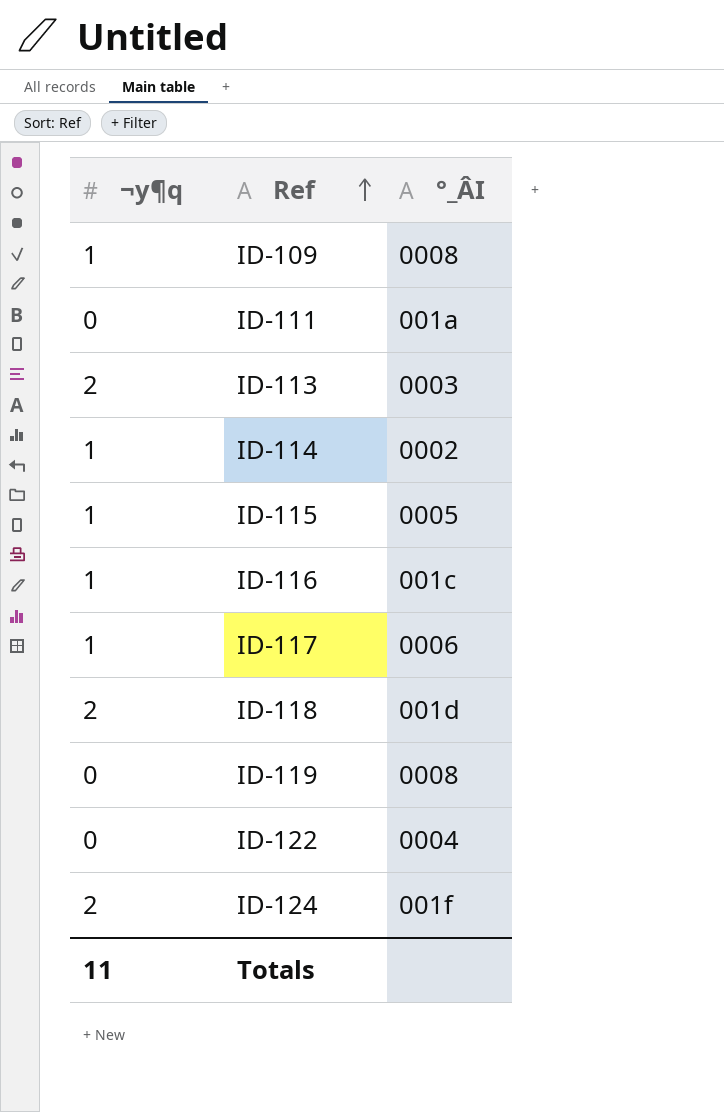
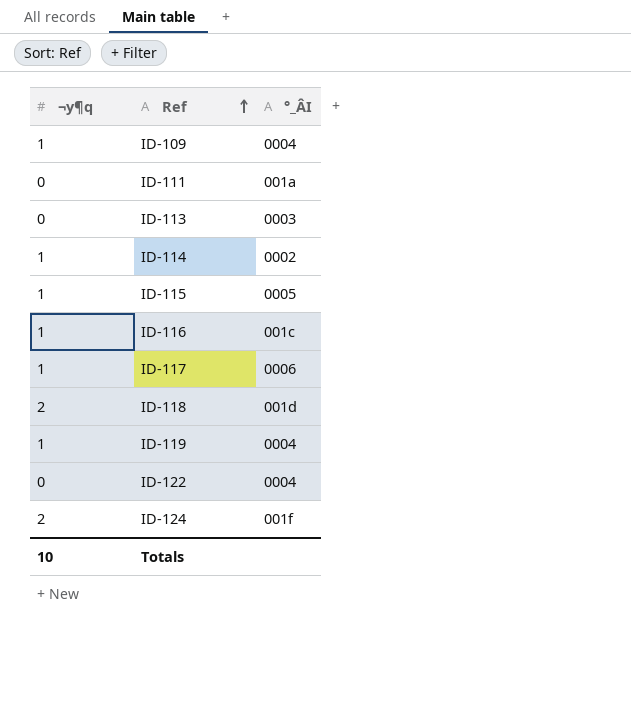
ID-109 | °_ÂI: 0008 -> 0004
ID-113 | ¬y¶q: 2 -> 0
ID-119 | ¬y¶q: 0 -> 1
ID-119 | °_ÂI: 0008 -> 0004
Totals | ¬y¶q: 11 -> 10

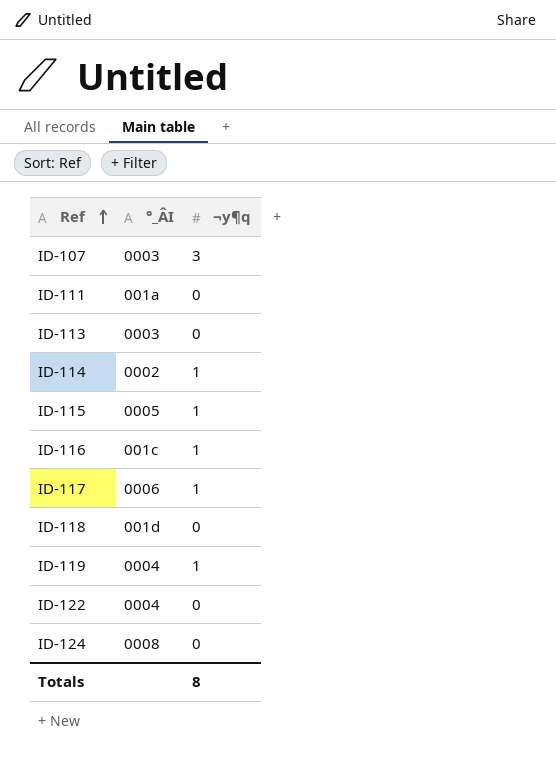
column ¬y¶q | position: 1 -> 3
row ID-109: 1 | 0004 -> none
row ID-107: none -> 0003 | 3
ID-118 | ¬y¶q: 2 -> 0
ID-124 | °_ÂI: 001f -> 0008
ID-124 | ¬y¶q: 2 -> 0
Totals | ¬y¶q: 10 -> 8

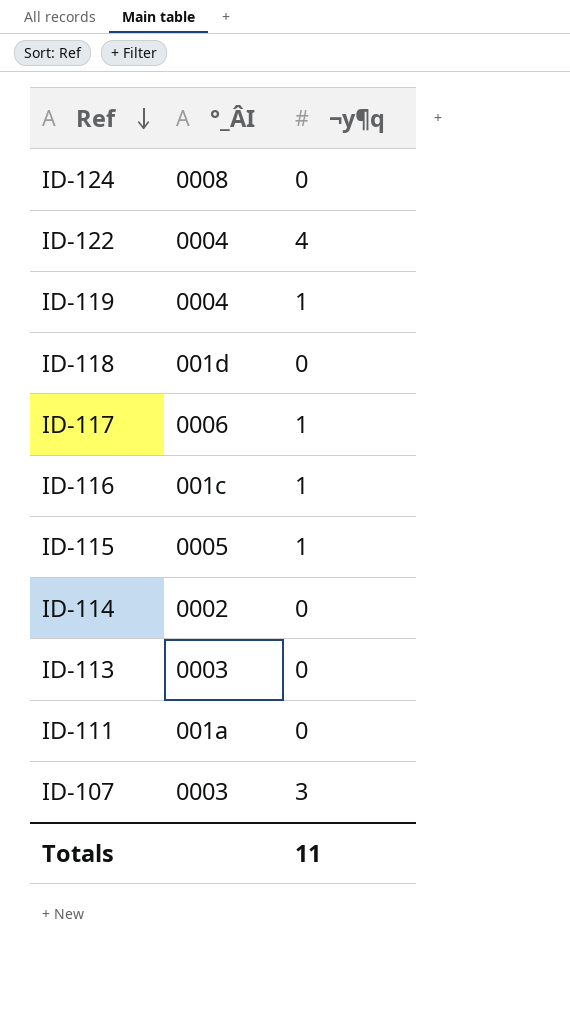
row order: Ref ascending -> Ref descending
ID-122 | ¬y¶q: 0 -> 4
ID-114 | ¬y¶q: 1 -> 0
Totals | ¬y¶q: 8 -> 11

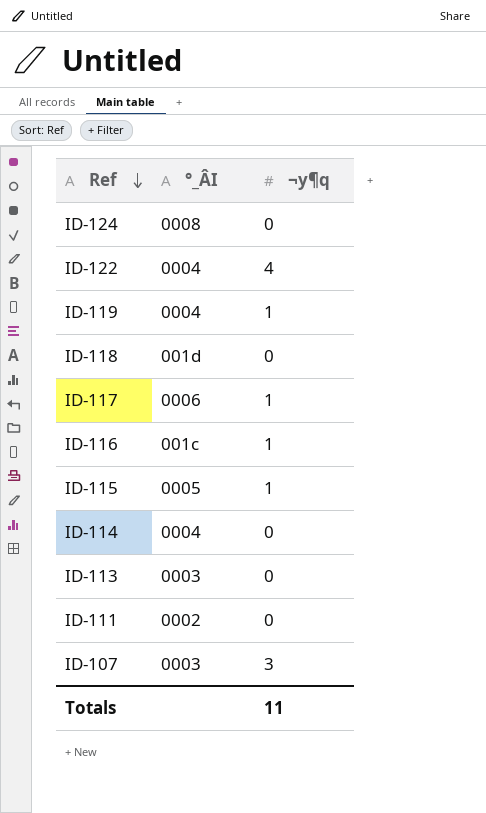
ID-114 | °_ÂI: 0002 -> 0004
ID-111 | °_ÂI: 001a -> 0002

